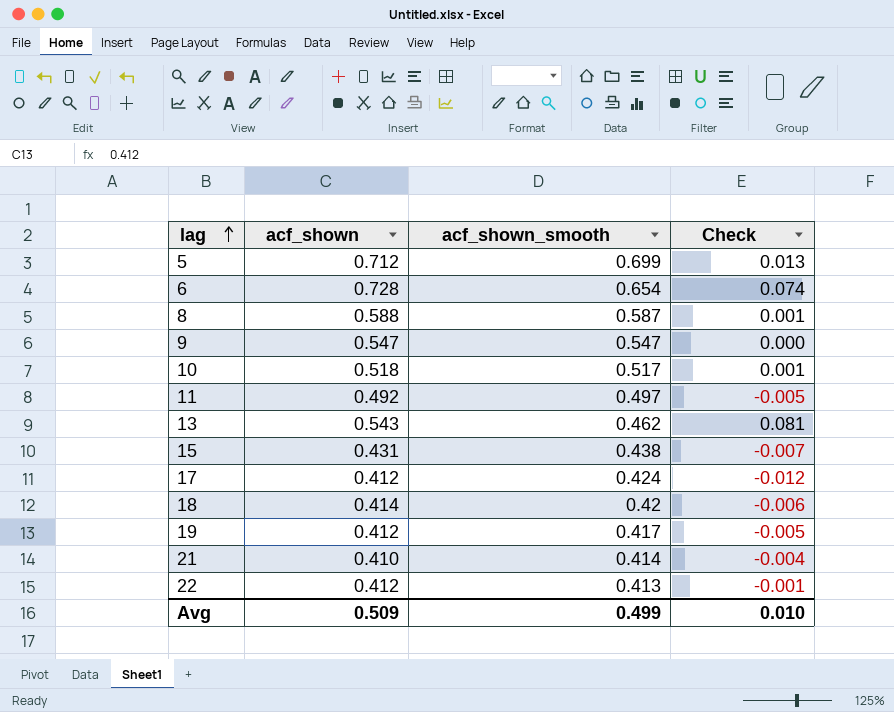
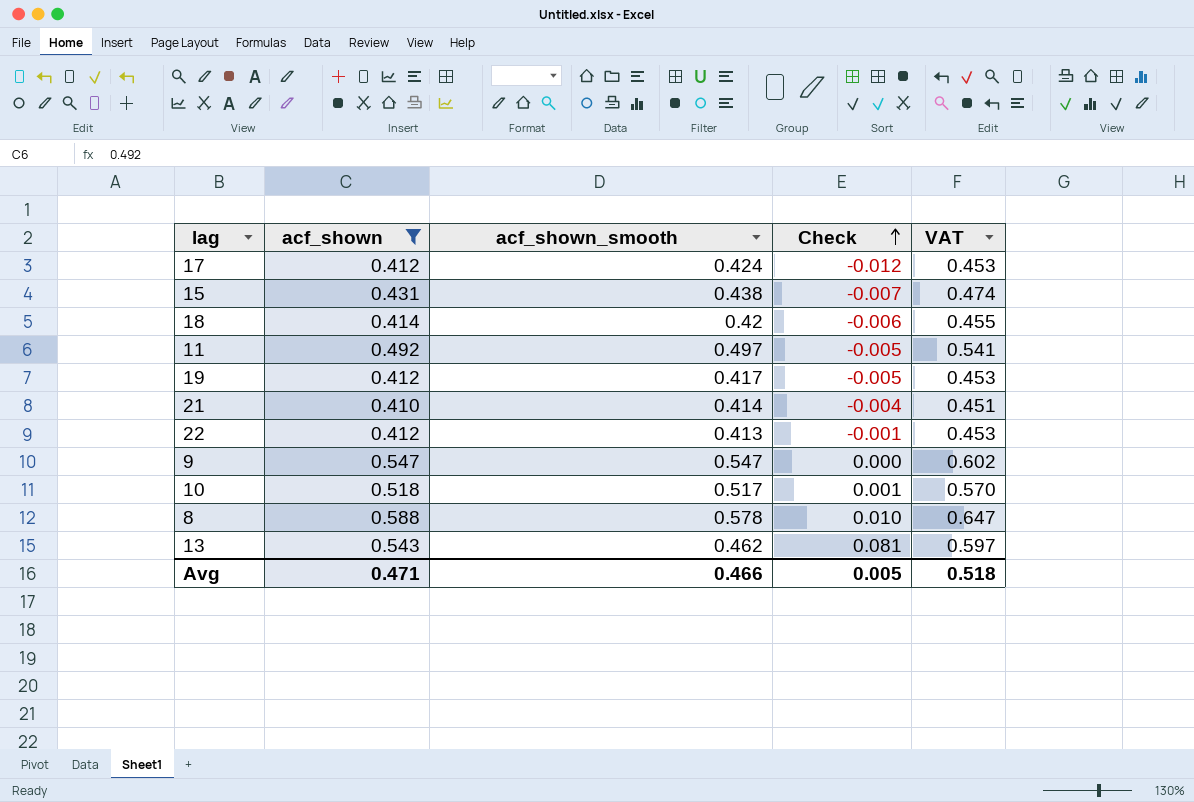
filter: none -> acf_shown <= 0.588
row order: lag ascending -> Check ascending
column VAT | formula: none -> [acf_shown] * 1.1
8 | acf_shown_smooth: 0.587 -> 0.578
8 | Check: 0.001 -> 0.010
Avg | acf_shown: 0.509 -> 0.471
Avg | acf_shown_smooth: 0.499 -> 0.466
Avg | Check: 0.010 -> 0.005

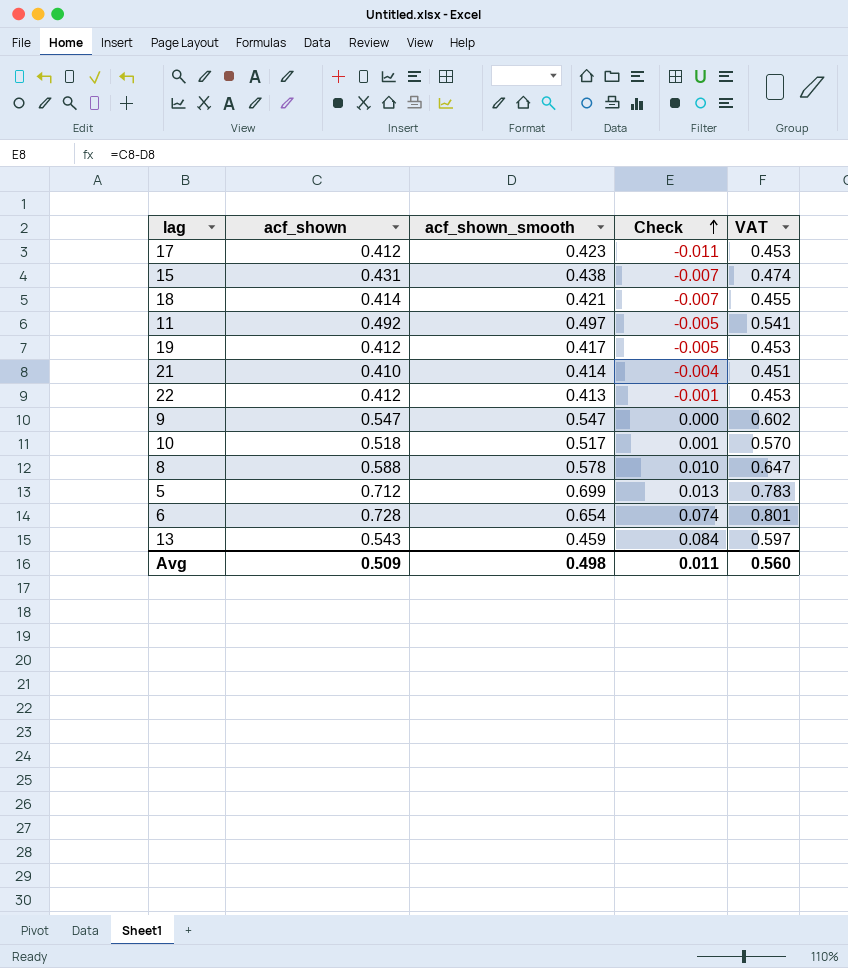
filter: acf_shown <= 0.588 -> none
17 | acf_shown_smooth: 0.424 -> 0.423
17 | Check: -0.012 -> -0.011
18 | acf_shown_smooth: 0.42 -> 0.421
18 | Check: -0.006 -> -0.007
13 | acf_shown_smooth: 0.462 -> 0.459
13 | Check: 0.081 -> 0.084
Avg | acf_shown: 0.471 -> 0.509
Avg | acf_shown_smooth: 0.466 -> 0.498
Avg | Check: 0.005 -> 0.011
Avg | VAT: 0.518 -> 0.560

